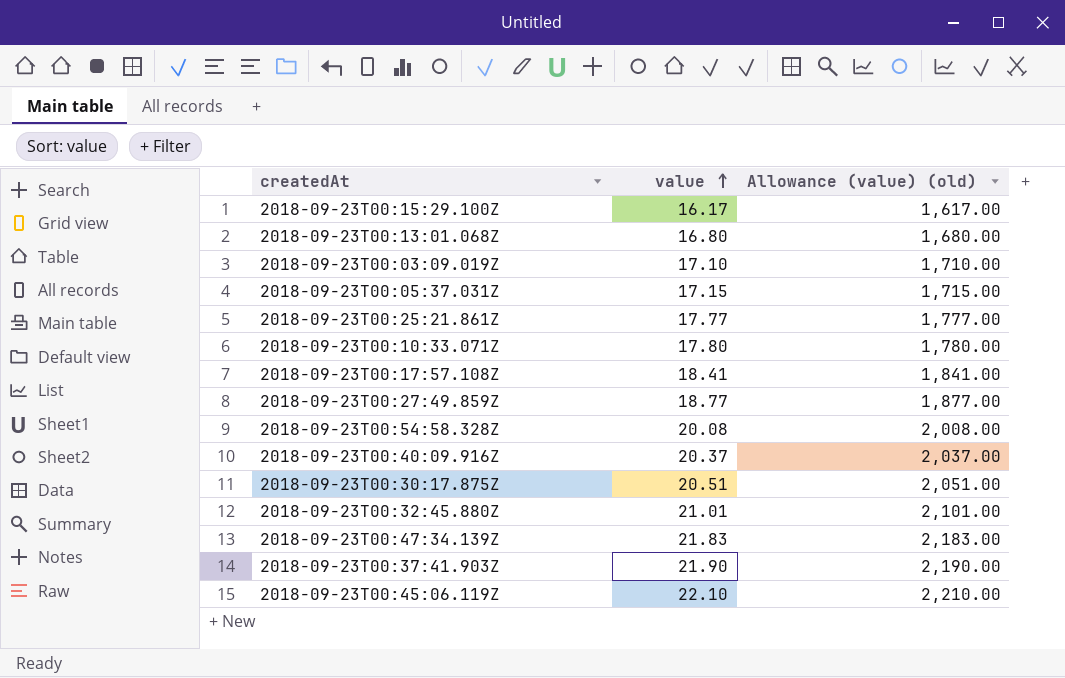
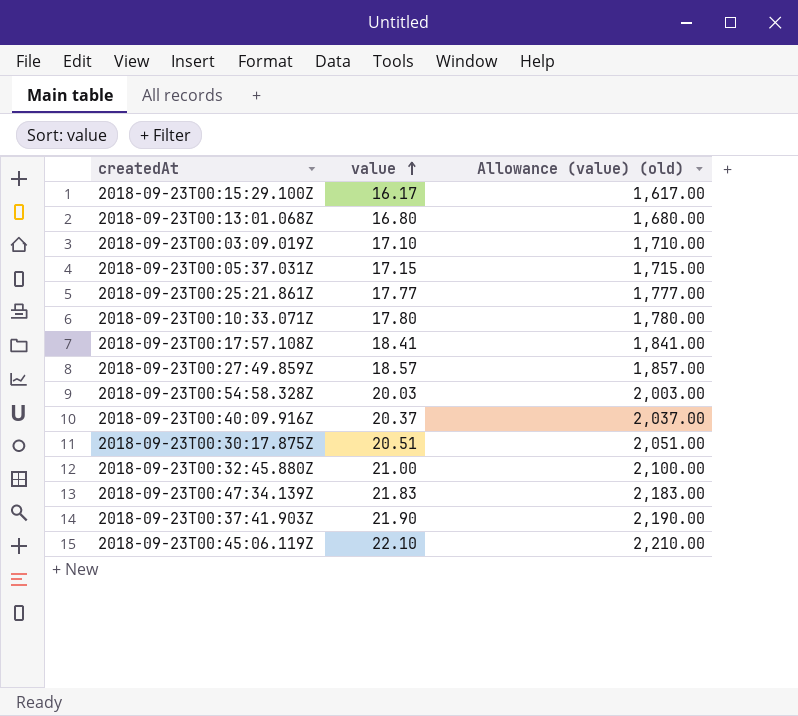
2018-09-23T00:27:49.859Z | value: 18.77 -> 18.57
2018-09-23T00:27:49.859Z | Allowance (value) (old): 1,877.00 -> 1,857.00
2018-09-23T00:54:58.328Z | value: 20.08 -> 20.03
2018-09-23T00:54:58.328Z | Allowance (value) (old): 2,008.00 -> 2,003.00
2018-09-23T00:32:45.880Z | value: 21.01 -> 21.00
2018-09-23T00:32:45.880Z | Allowance (value) (old): 2,101.00 -> 2,100.00

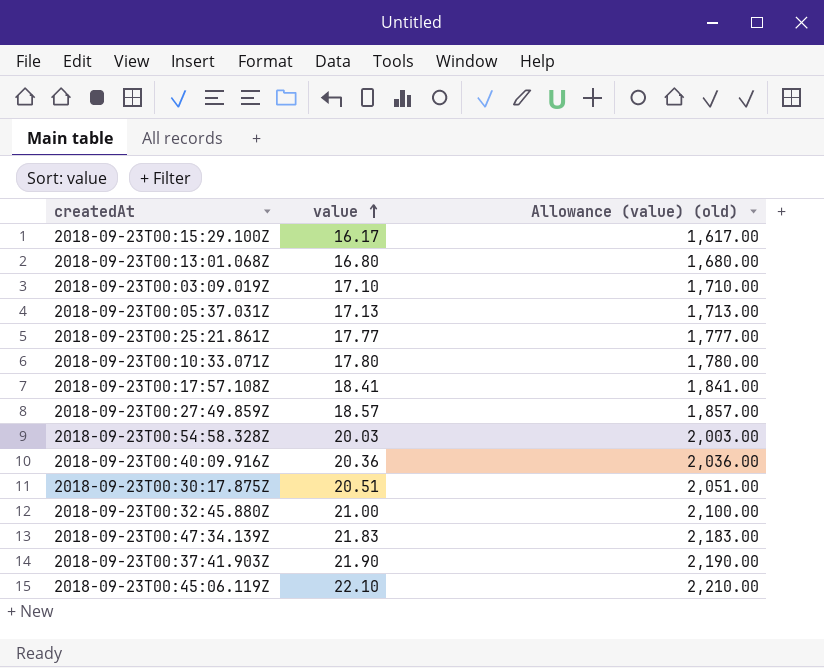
2018-09-23T00:05:37.031Z | value: 17.15 -> 17.13
2018-09-23T00:05:37.031Z | Allowance (value) (old): 1,715.00 -> 1,713.00
2018-09-23T00:40:09.916Z | value: 20.37 -> 20.36
2018-09-23T00:40:09.916Z | Allowance (value) (old): 2,037.00 -> 2,036.00

